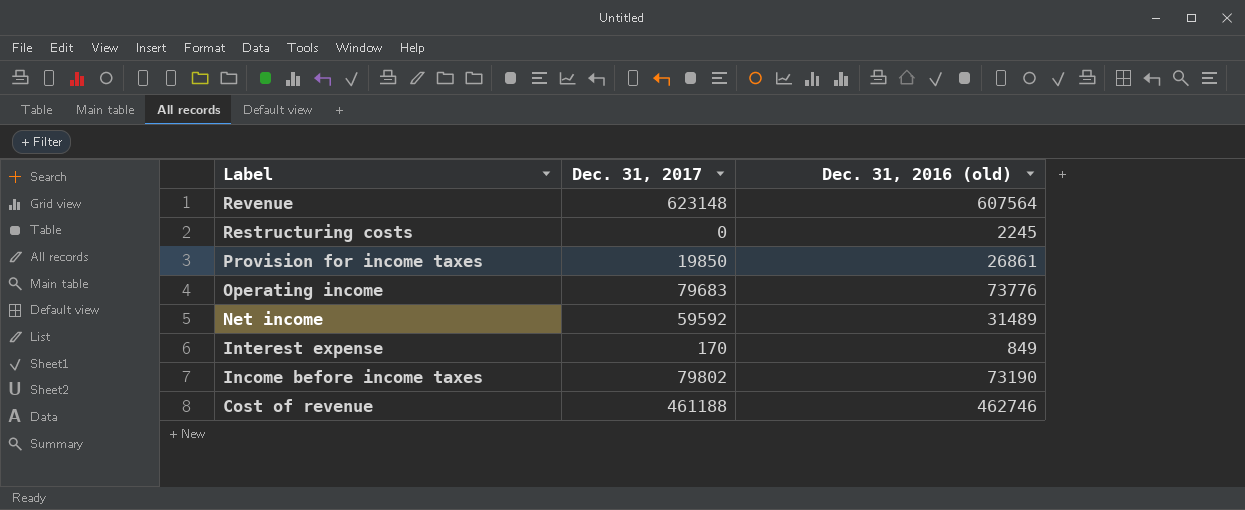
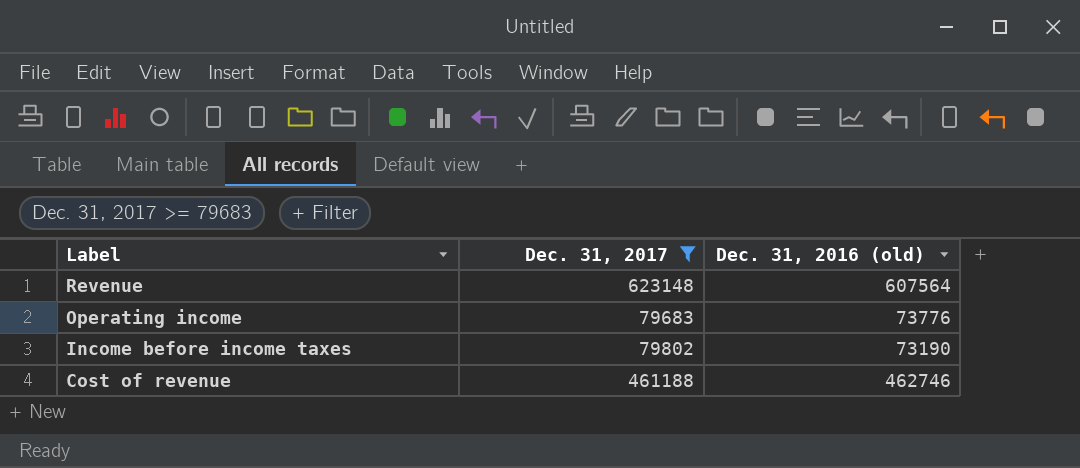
filter: none -> Dec. 31, 2017 >= 79683

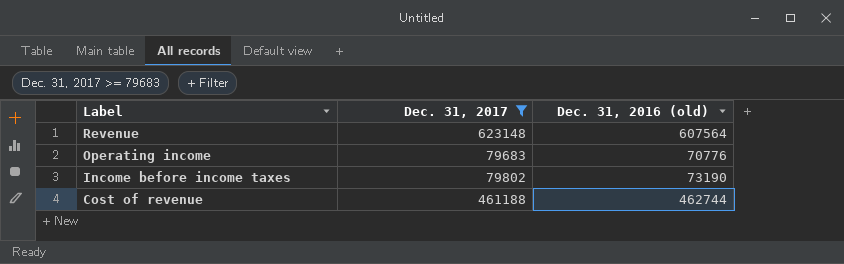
Operating income | Dec. 31, 2016 (old): 73776 -> 70776
Cost of revenue | Dec. 31, 2016 (old): 462746 -> 462744

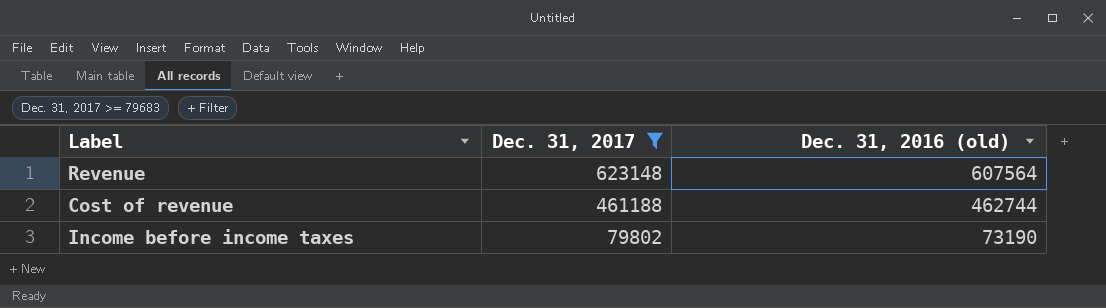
row order: Label descending -> Dec. 31, 2017 descending
row Operating income: 79683 | 70776 -> none

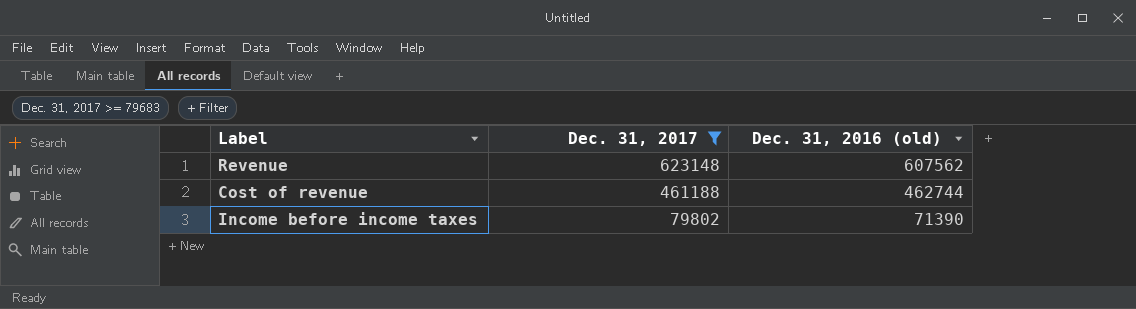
Revenue | Dec. 31, 2016 (old): 607564 -> 607562
Income before income taxes | Dec. 31, 2016 (old): 73190 -> 71390

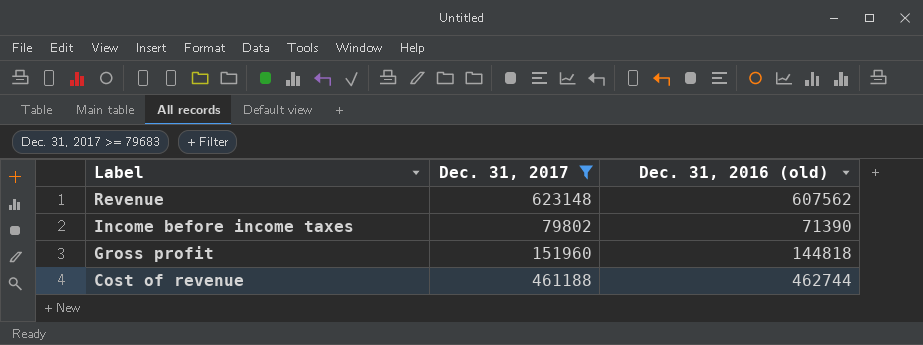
row order: Dec. 31, 2017 descending -> Label descending
row Gross profit: none -> 151960 | 144818

